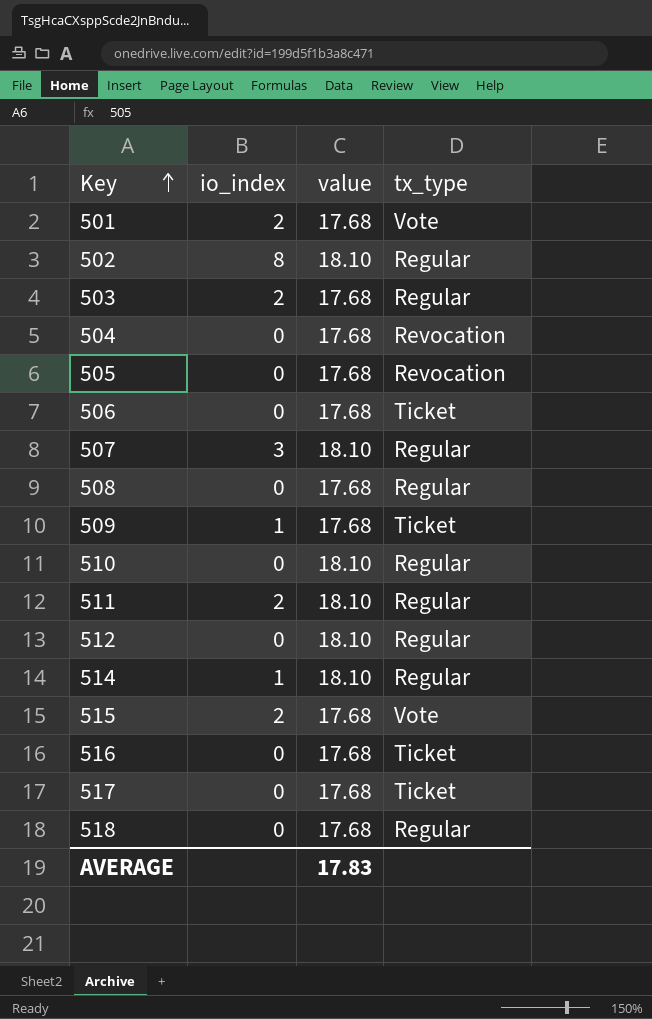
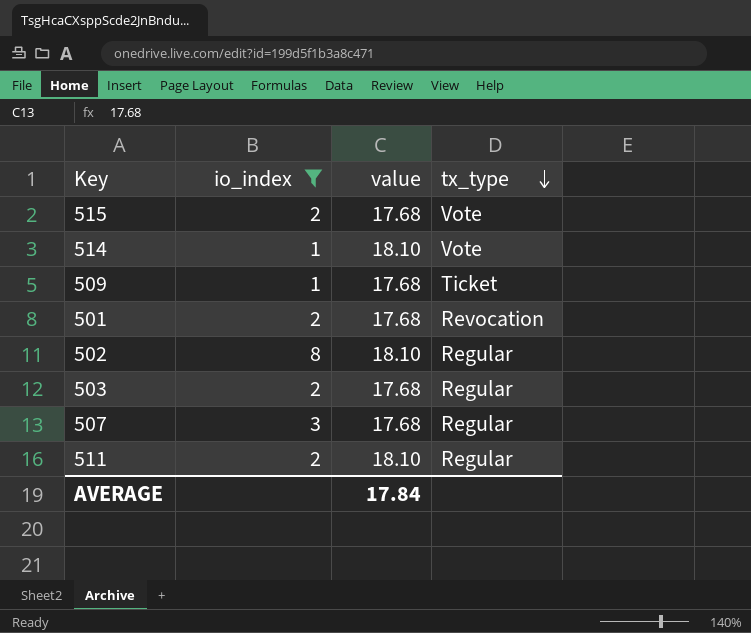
filter: none -> io_index != 0
row order: Key ascending -> tx_type descending
514 | tx_type: Regular -> Vote
501 | tx_type: Vote -> Revocation
507 | value: 18.10 -> 17.68
AVERAGE | value: 17.83 -> 17.84

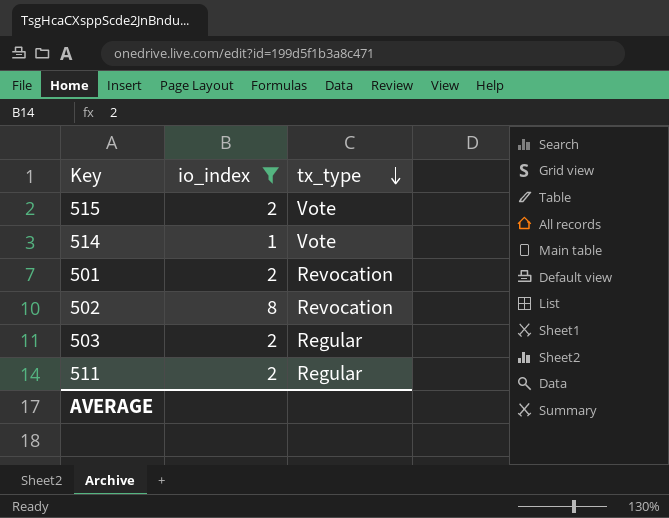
column value | position: 3 -> none
row 509: 1 | 17.68 | Ticket -> none
row 507: 3 | 17.68 | Regular -> none
502 | tx_type: Regular -> Revocation

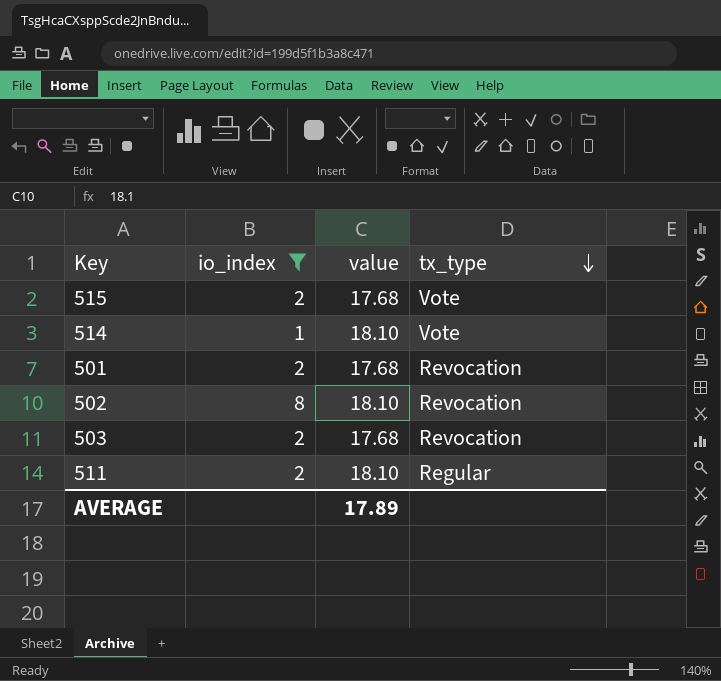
column value | position: none -> 3
503 | tx_type: Regular -> Revocation

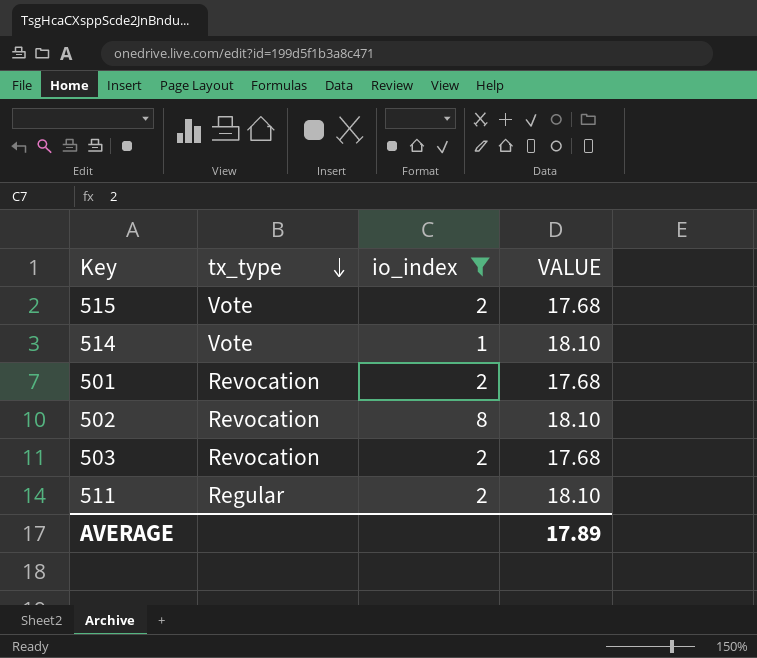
column tx_type | position: 4 -> 2
column name: value -> VALUE

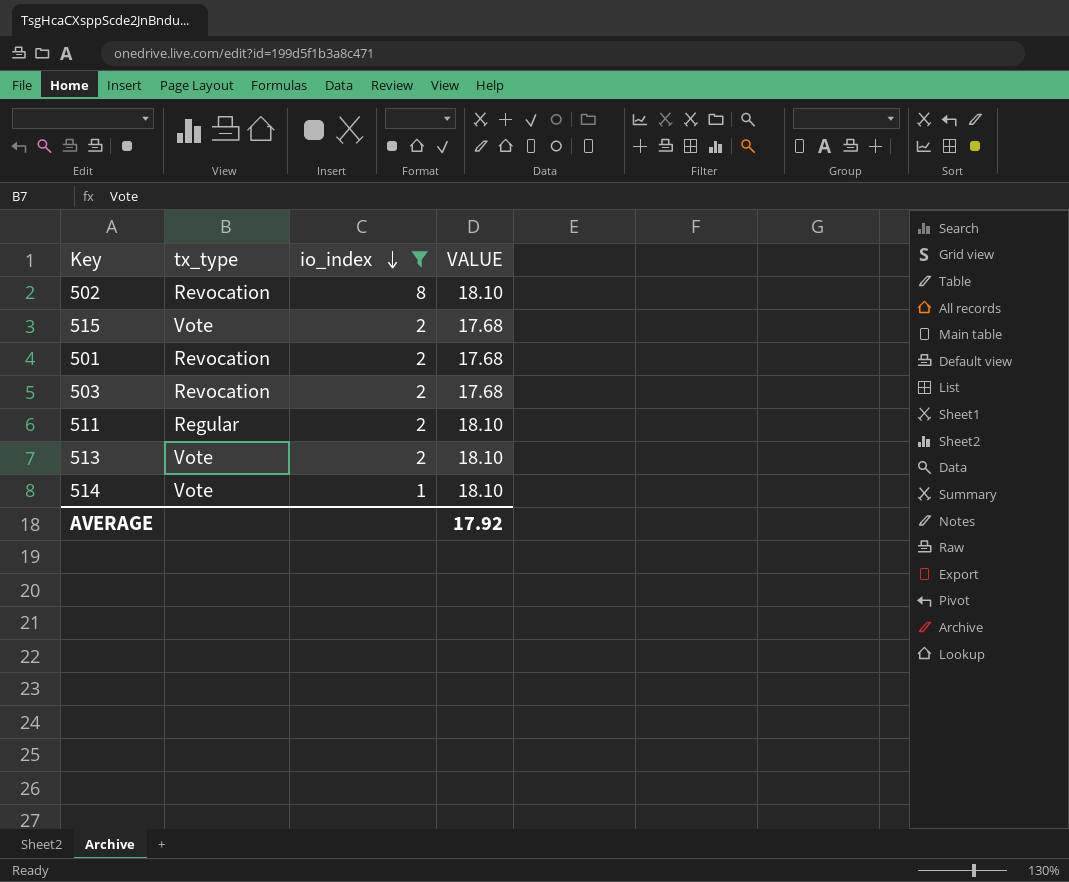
row order: tx_type descending -> io_index descending
row 513: none -> Vote | 2 | 18.10
AVERAGE | VALUE: 17.89 -> 17.92

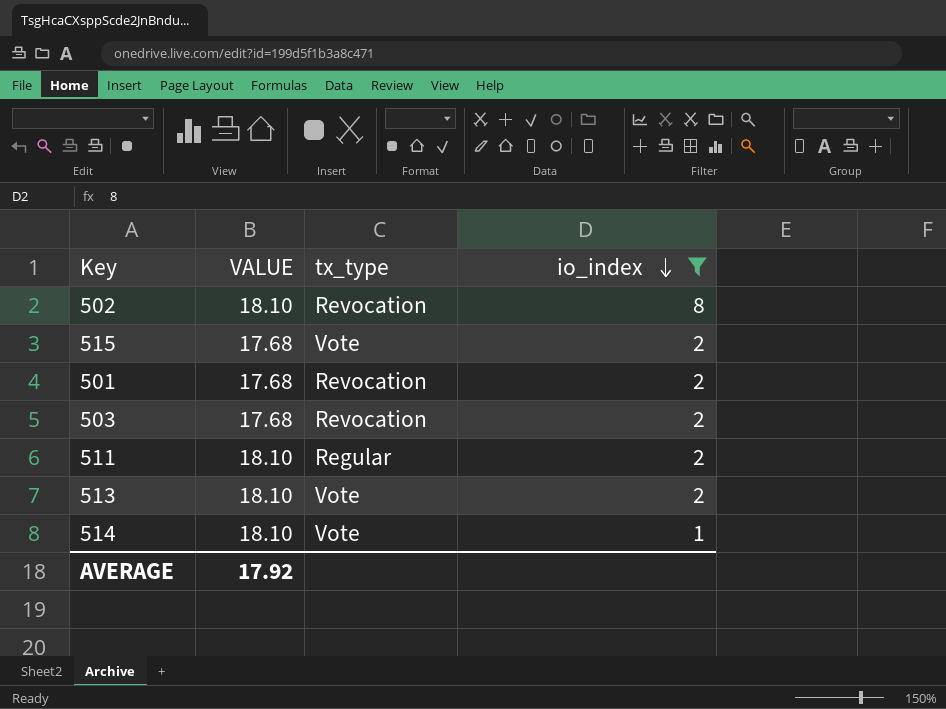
column VALUE | position: 4 -> 2

